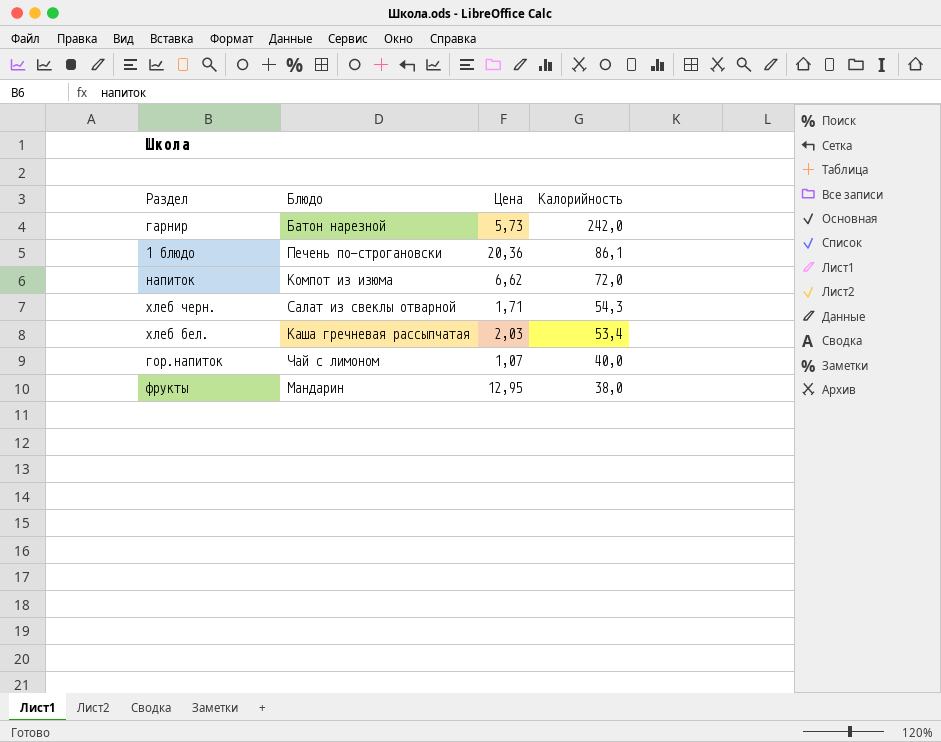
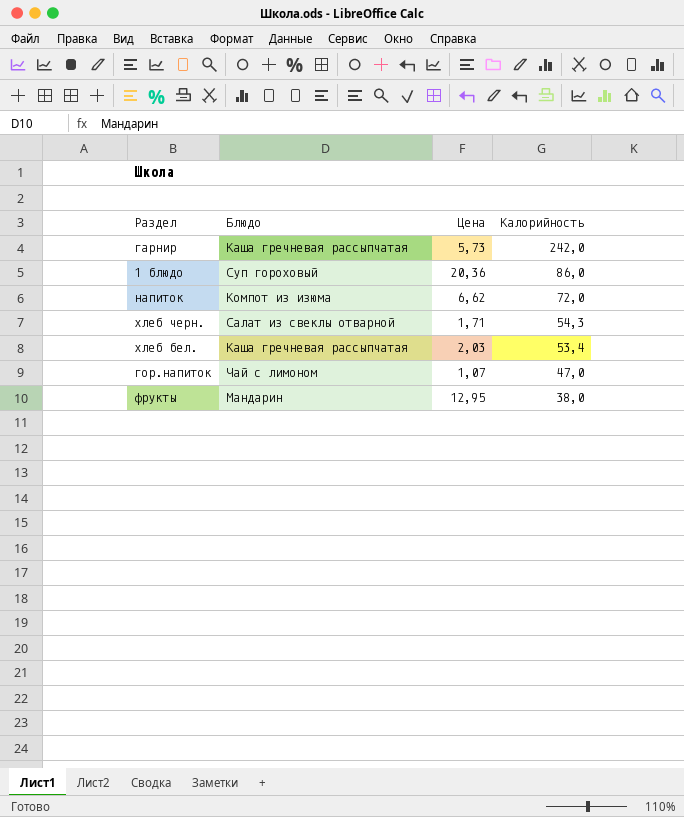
гарнир | Блюдо: Батон нарезной -> Каша гречневая рассыпчатая
1 блюдо | Блюдо: Печень по-строгановски -> Суп гороховый
1 блюдо | Калорийность: 86,1 -> 86,0
гор.напиток | Калорийность: 40,0 -> 47,0

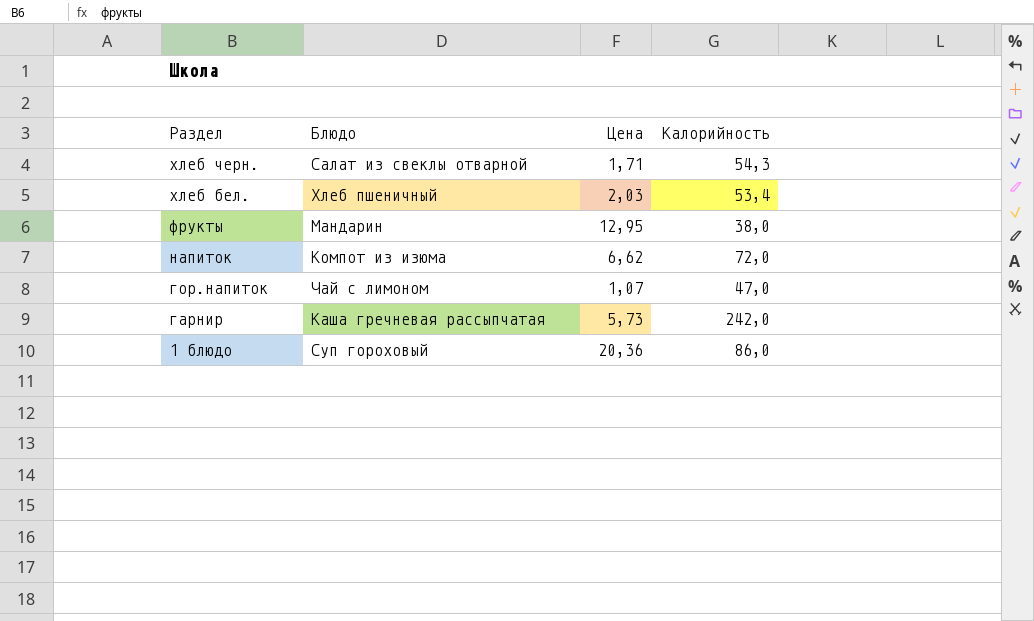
row order: Калорийность descending -> Раздел descending
хлеб бел. | Блюдо: Каша гречневая рассыпчатая -> Хлеб пшеничный

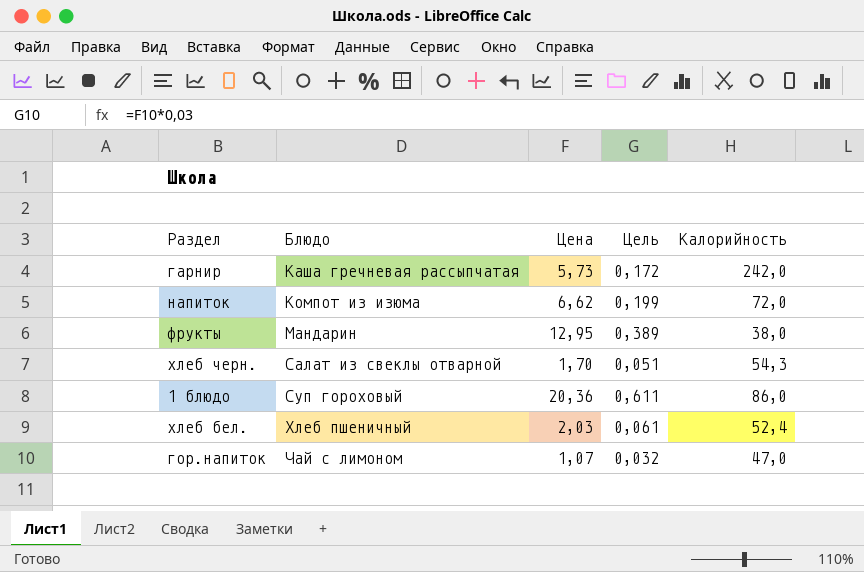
row order: Раздел descending -> Блюдо ascending
column Цель | formula: none -> [Цена] * 0,03
хлеб черн. | Цена: 1,71 -> 1,70
хлеб бел. | Калорийность: 53,4 -> 52,4

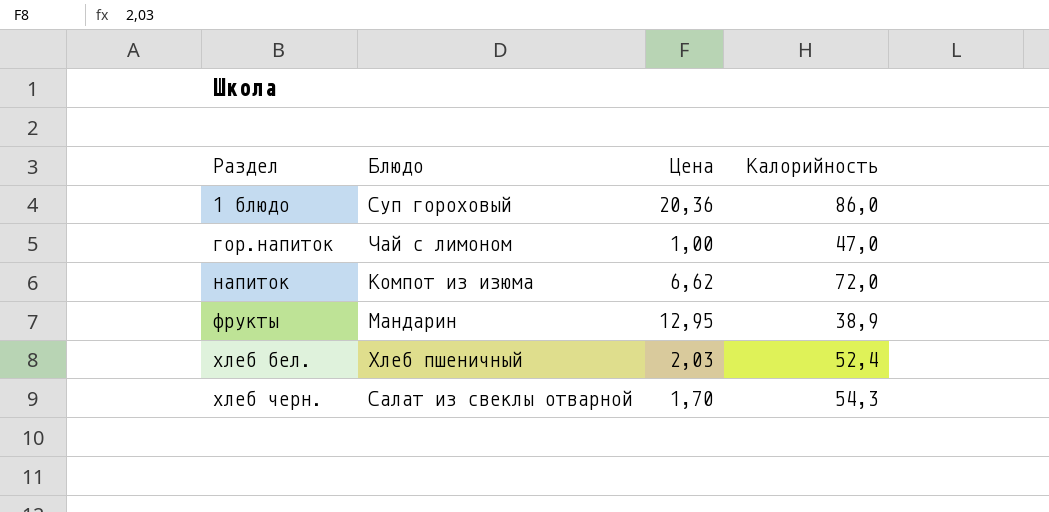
row order: Блюдо ascending -> Раздел ascending
column Цель | formula: [Цена] * 0,03 -> none
row гарнир: Каша гречневая рассыпчатая | 5,73 | 0,172 | 242,0 -> none
гор.напиток | Цена: 1,07 -> 1,00
фрукты | Калорийность: 38,0 -> 38,9

